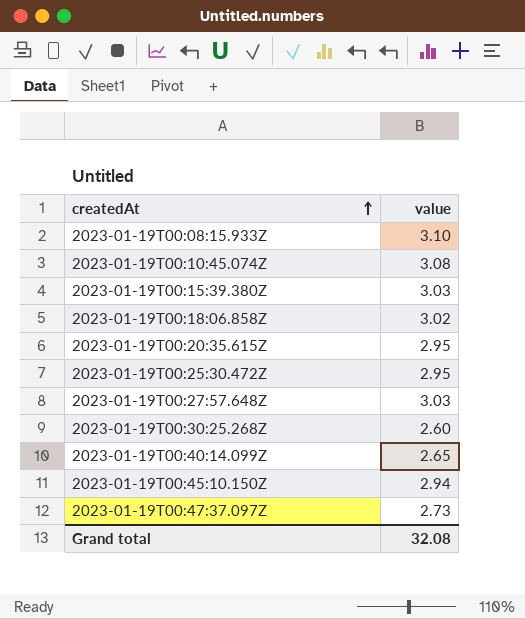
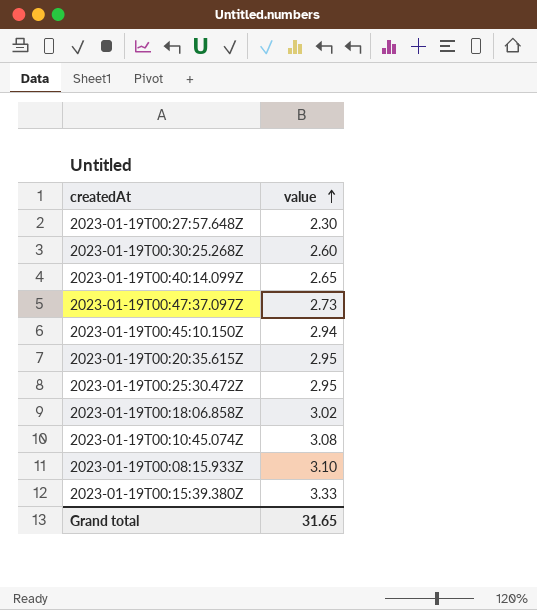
row order: createdAt ascending -> value ascending
2023-01-19T00:27:57.648Z | value: 3.03 -> 2.30
2023-01-19T00:15:39.380Z | value: 3.03 -> 3.33
Grand total | value: 32.08 -> 31.65

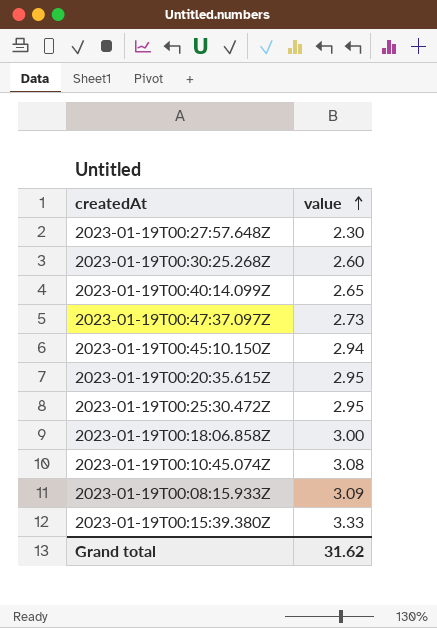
2023-01-19T00:18:06.858Z | value: 3.02 -> 3.00
2023-01-19T00:08:15.933Z | value: 3.10 -> 3.09
Grand total | value: 31.65 -> 31.62

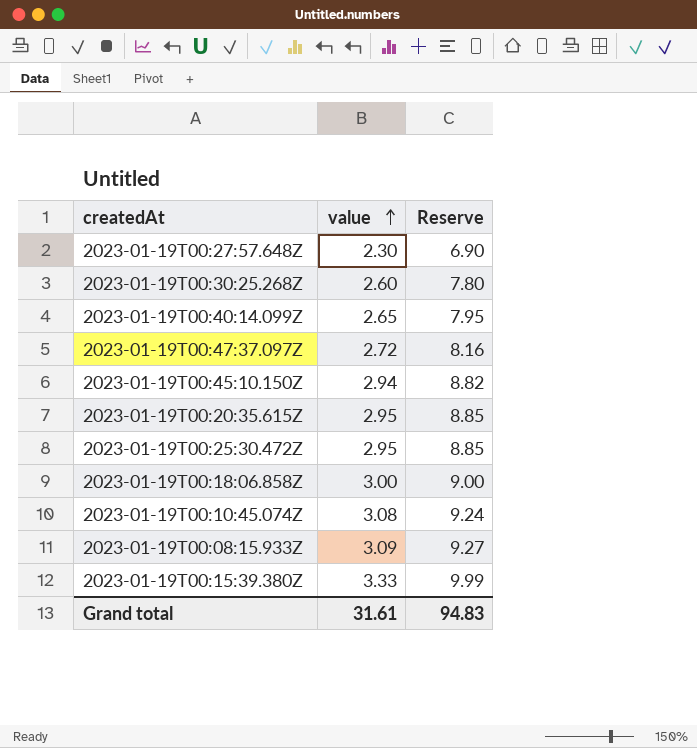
column Reserve | formula: none -> [value] * 3
2023-01-19T00:47:37.097Z | value: 2.73 -> 2.72
Grand total | value: 31.62 -> 31.61

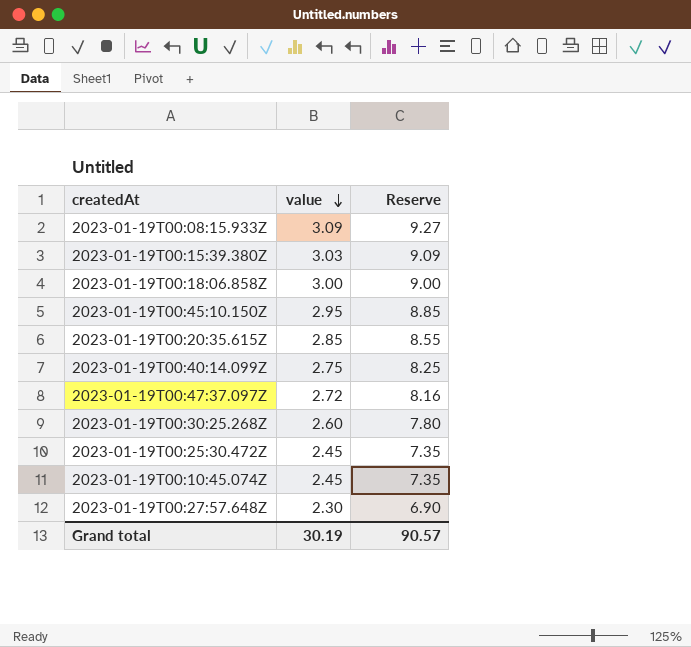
row order: value ascending -> value descending
2023-01-19T00:15:39.380Z | value: 3.33 -> 3.03
2023-01-19T00:15:39.380Z | Reserve: 9.99 -> 9.09
2023-01-19T00:45:10.150Z | value: 2.94 -> 2.95
2023-01-19T00:45:10.150Z | Reserve: 8.82 -> 8.85
2023-01-19T00:20:35.615Z | value: 2.95 -> 2.85
2023-01-19T00:20:35.615Z | Reserve: 8.85 -> 8.55
2023-01-19T00:40:14.099Z | value: 2.65 -> 2.75
2023-01-19T00:40:14.099Z | Reserve: 7.95 -> 8.25
2023-01-19T00:25:30.472Z | value: 2.95 -> 2.45
2023-01-19T00:25:30.472Z | Reserve: 8.85 -> 7.35
2023-01-19T00:10:45.074Z | value: 3.08 -> 2.45
2023-01-19T00:10:45.074Z | Reserve: 9.24 -> 7.35
Grand total | value: 31.61 -> 30.19
Grand total | Reserve: 94.83 -> 90.57

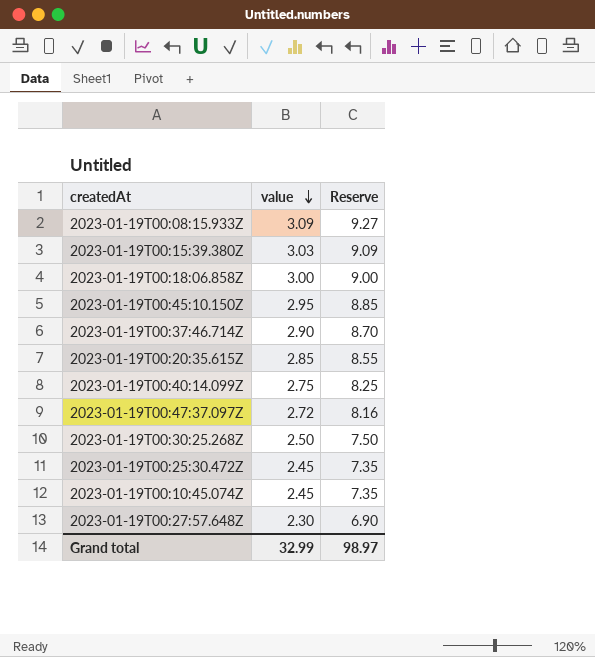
row 2023-01-19T00:37:46.714Z: none -> 2.90 | 8.70
2023-01-19T00:30:25.268Z | value: 2.60 -> 2.50
2023-01-19T00:30:25.268Z | Reserve: 7.80 -> 7.50
Grand total | value: 30.19 -> 32.99
Grand total | Reserve: 90.57 -> 98.97

